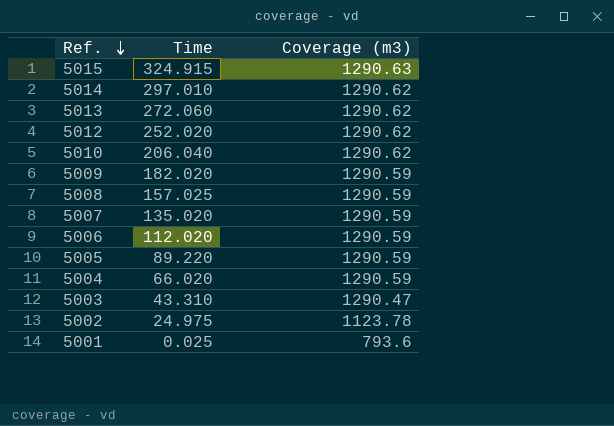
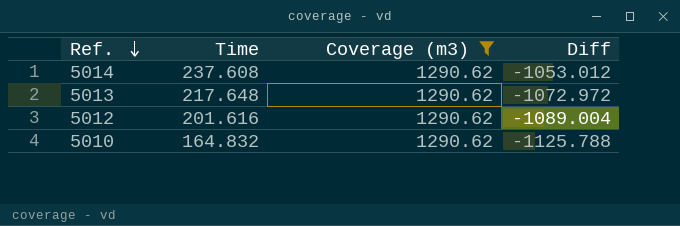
filter: none -> Coverage (m3) = 1290.62
column Diff | formula: none -> [Time] - [Coverage (m3)]
5014 | Time: 297.010 -> 237.608
5013 | Time: 272.060 -> 217.648
5012 | Time: 252.020 -> 201.616
5010 | Time: 206.040 -> 164.832

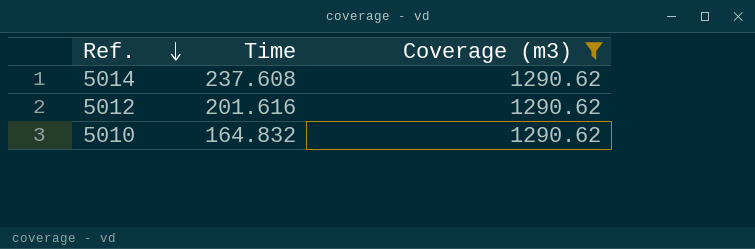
column Diff | formula: [Time] - [Coverage (m3)] -> none
row 5013: 217.648 | 1290.62 | -1072.972 -> none

